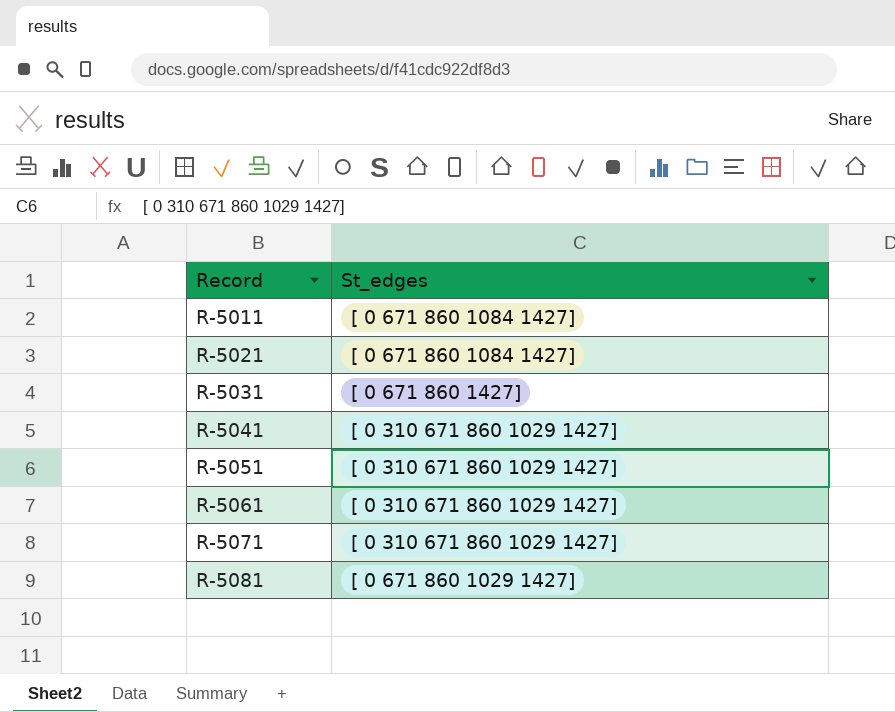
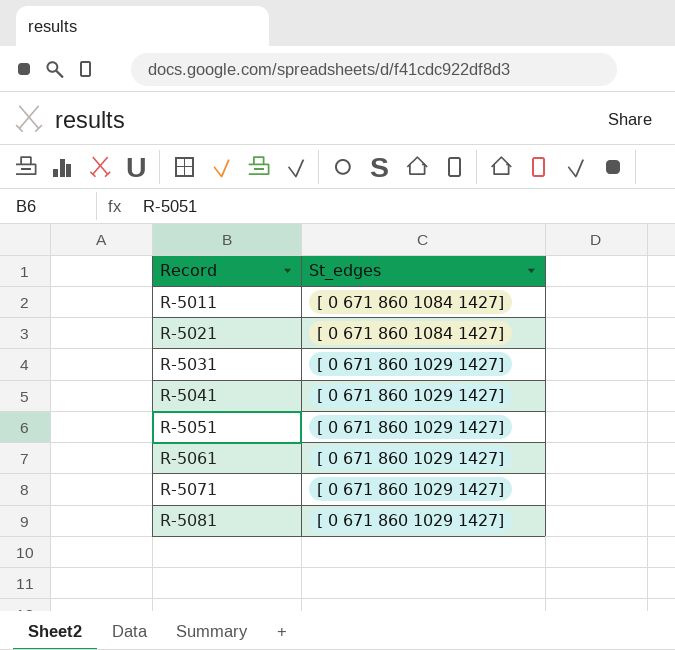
R-5031 | St_edges: [ 0 671 860 1427] -> [ 0 671 860 1029 1427]
R-5041 | St_edges: [ 0 310 671 860 1029 1427] -> [ 0 671 860 1029 1427]
R-5051 | St_edges: [ 0 310 671 860 1029 1427] -> [ 0 671 860 1029 1427]
R-5061 | St_edges: [ 0 310 671 860 1029 1427] -> [ 0 671 860 1029 1427]
R-5071 | St_edges: [ 0 310 671 860 1029 1427] -> [ 0 671 860 1029 1427]

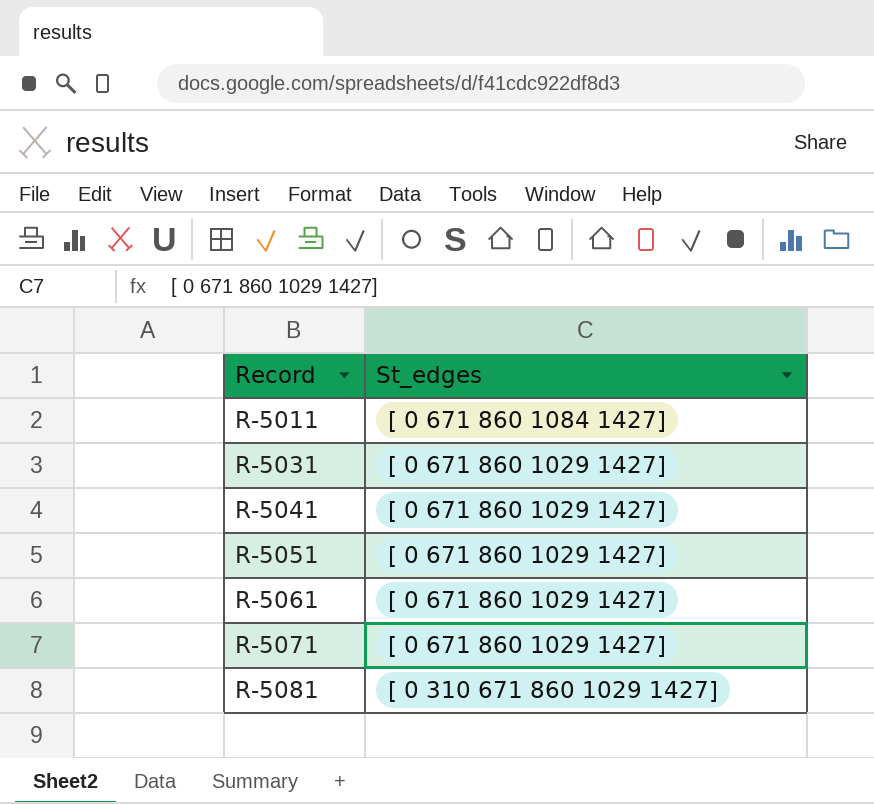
row R-5021: [ 0 671 860 1084 1427] -> none
R-5081 | St_edges: [ 0 671 860 1029 1427] -> [ 0 310 671 860 1029 1427]

